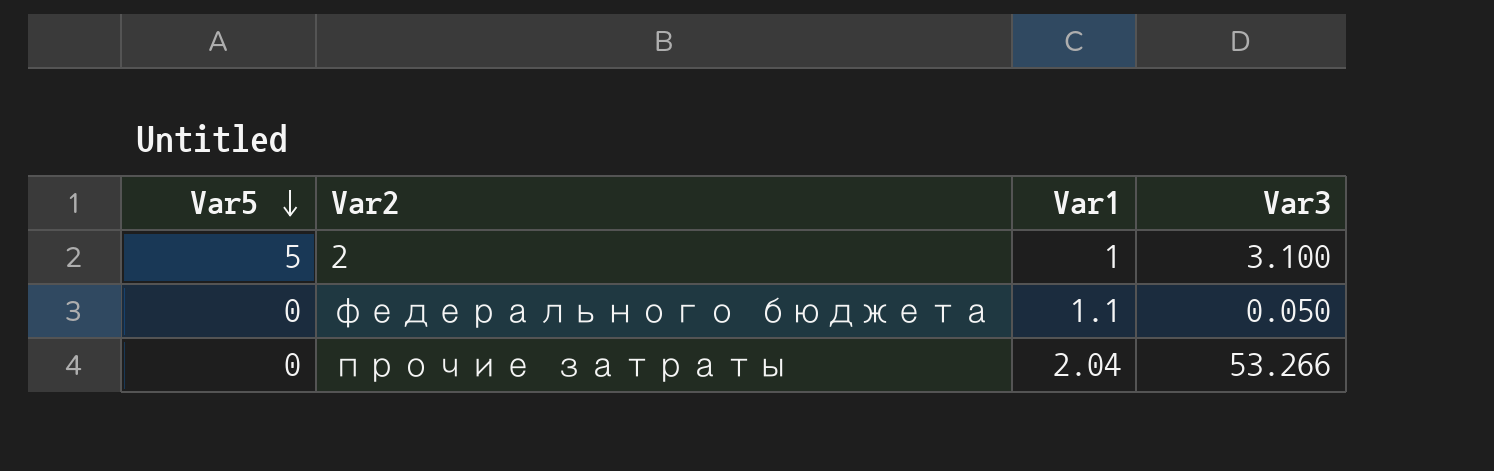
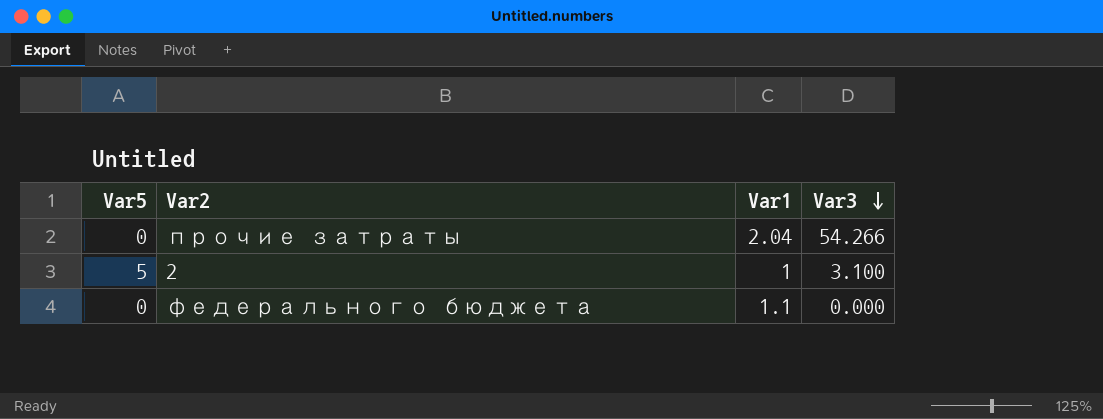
row order: Var5 descending -> Var3 descending
прочие затраты | Var3: 53.266 -> 54.266
федерального бюджета | Var3: 0.050 -> 0.000

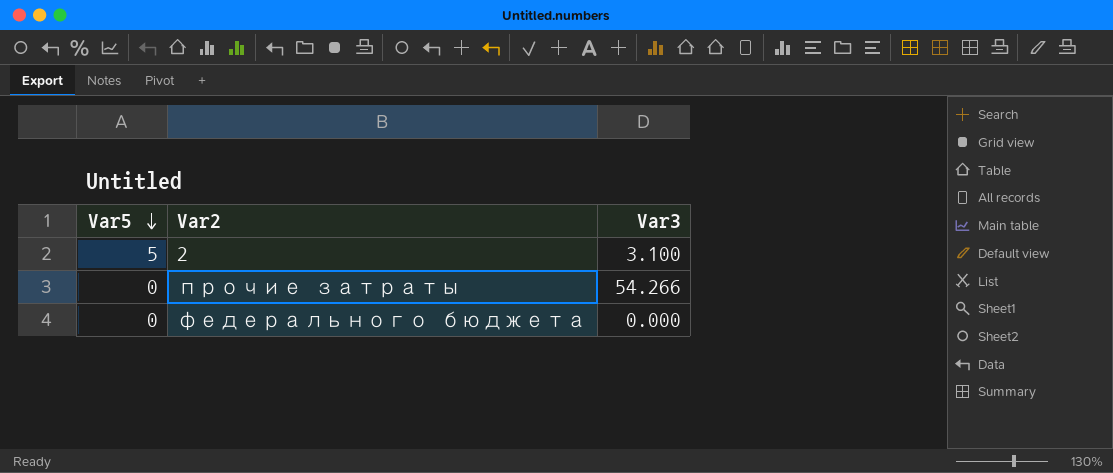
row order: Var3 descending -> Var5 descending
column Var1 | position: 3 -> none

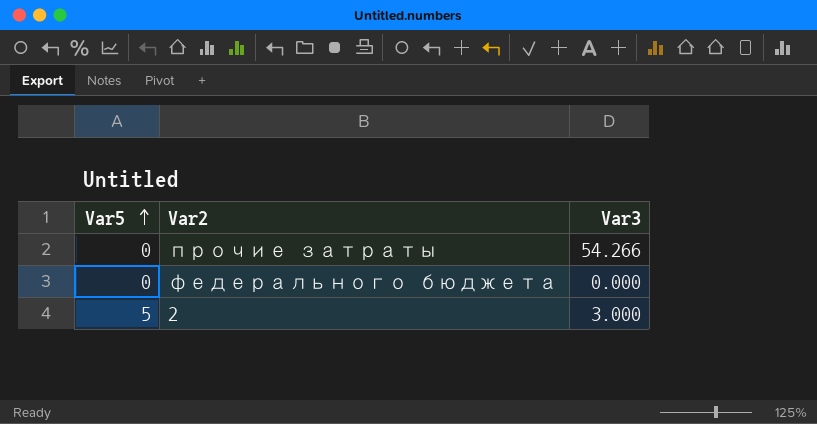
row order: Var5 descending -> Var5 ascending
2 | Var3: 3.100 -> 3.000

